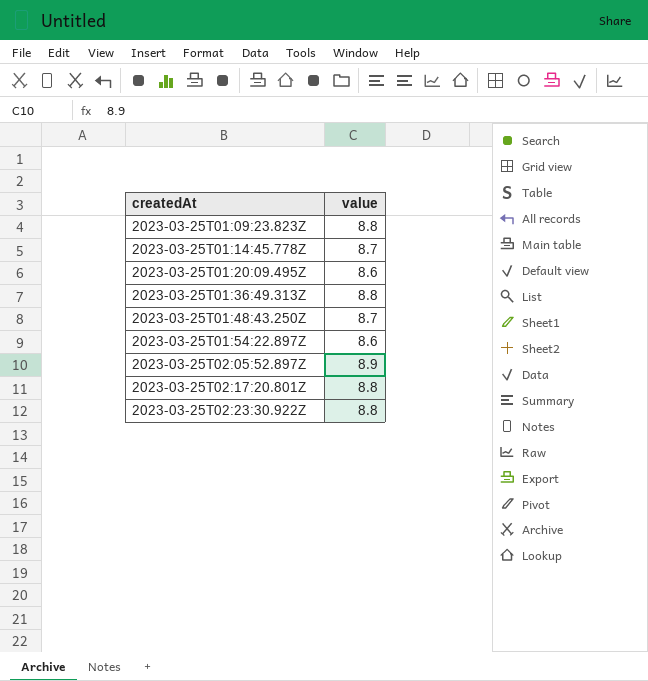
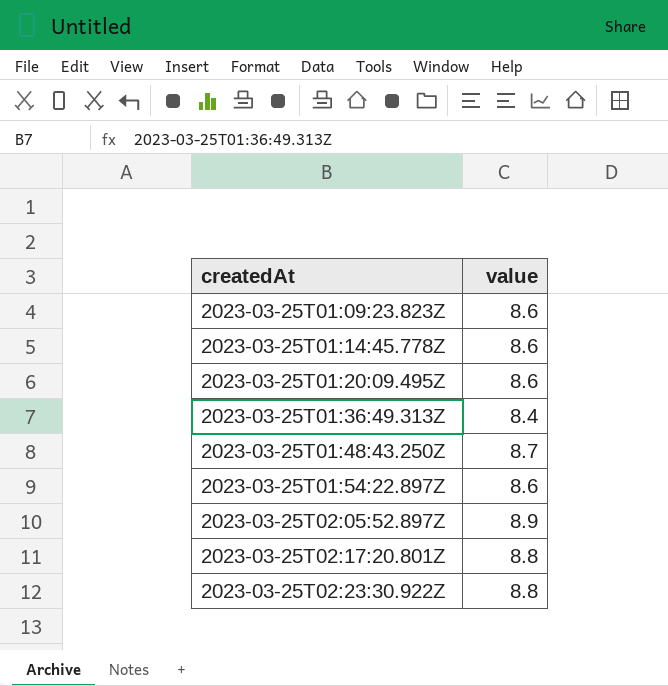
2023-03-25T01:09:23.823Z | value: 8.8 -> 8.6
2023-03-25T01:14:45.778Z | value: 8.7 -> 8.6
2023-03-25T01:36:49.313Z | value: 8.8 -> 8.4

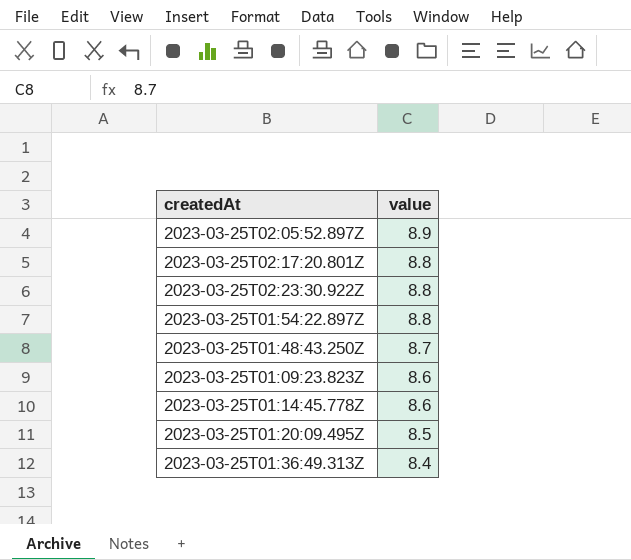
row order: createdAt ascending -> value descending
2023-03-25T01:54:22.897Z | value: 8.6 -> 8.8
2023-03-25T01:20:09.495Z | value: 8.6 -> 8.5

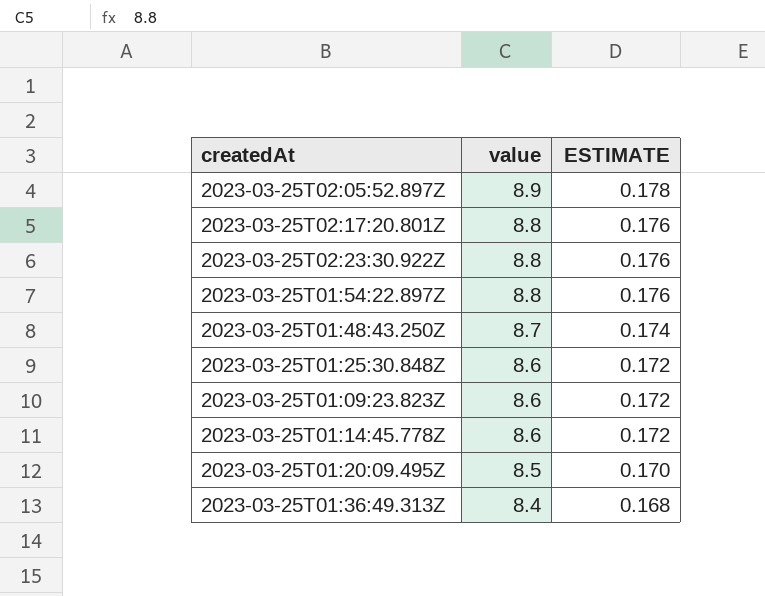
column ESTIMATE | formula: none -> [value] * 0.02
row 2023-03-25T01:25:30.848Z: none -> 8.6 | 0.172

